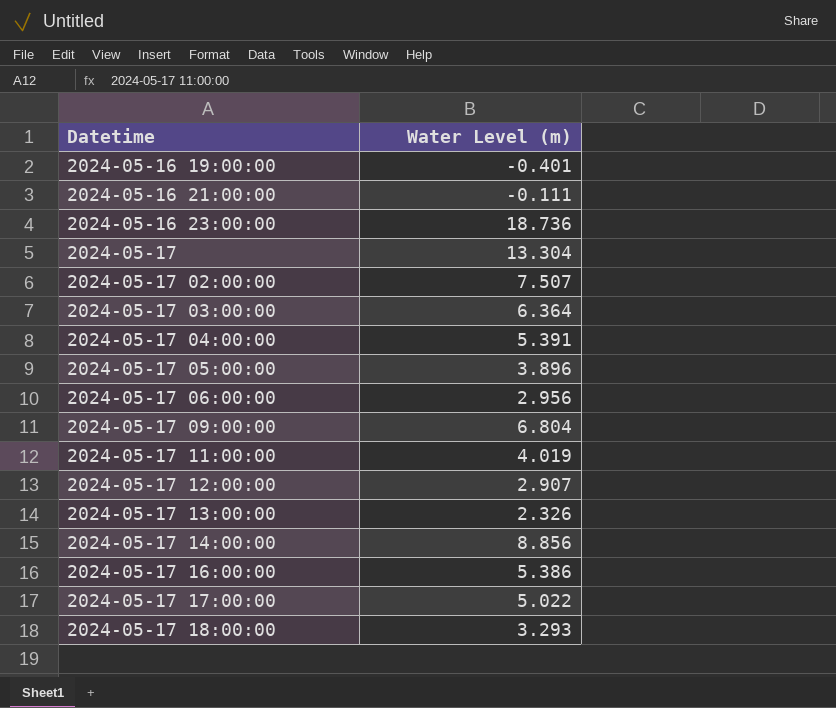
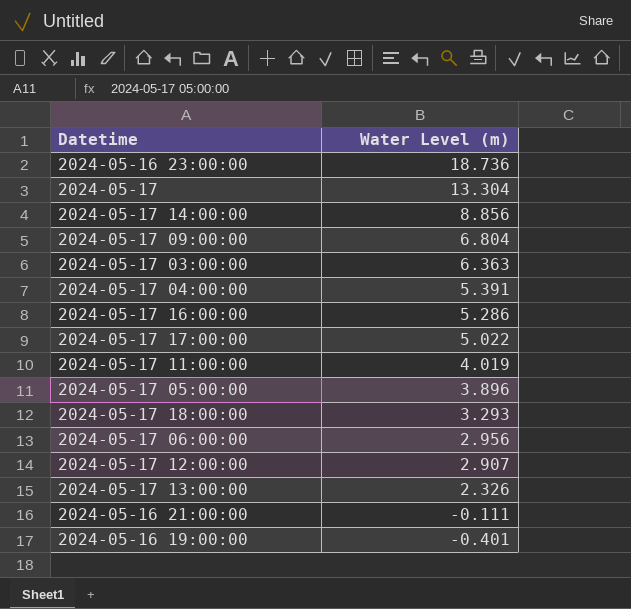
row order: Datetime ascending -> Water Level (m) descending
row 2024-05-17 02:00:00: 7.507 -> none
2024-05-17 03:00:00 | Water Level (m): 6.364 -> 6.363
2024-05-17 16:00:00 | Water Level (m): 5.386 -> 5.286

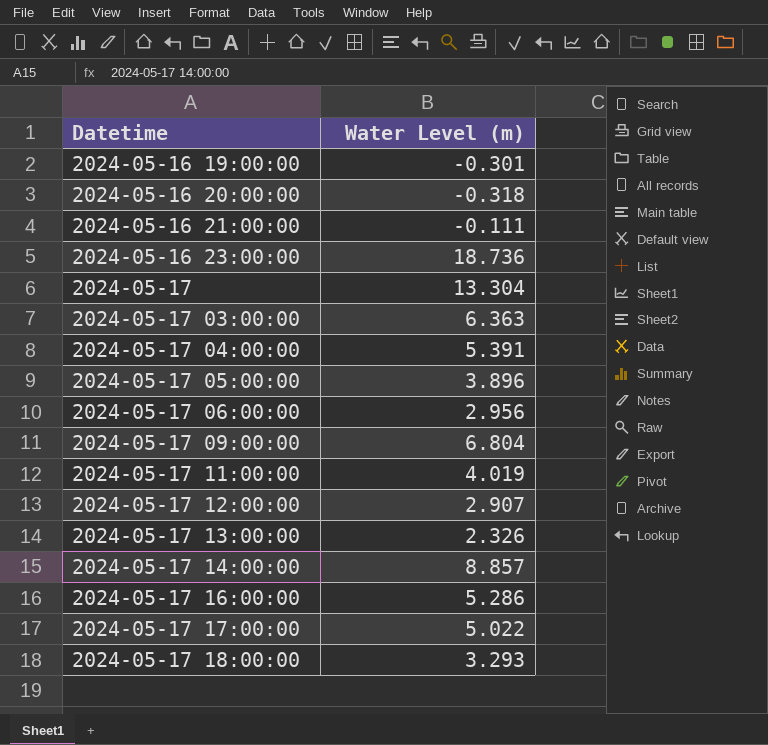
row order: Water Level (m) descending -> Datetime ascending
2024-05-16 19:00:00 | Water Level (m): -0.401 -> -0.301
row 2024-05-16 20:00:00: none -> -0.318
2024-05-17 14:00:00 | Water Level (m): 8.856 -> 8.857

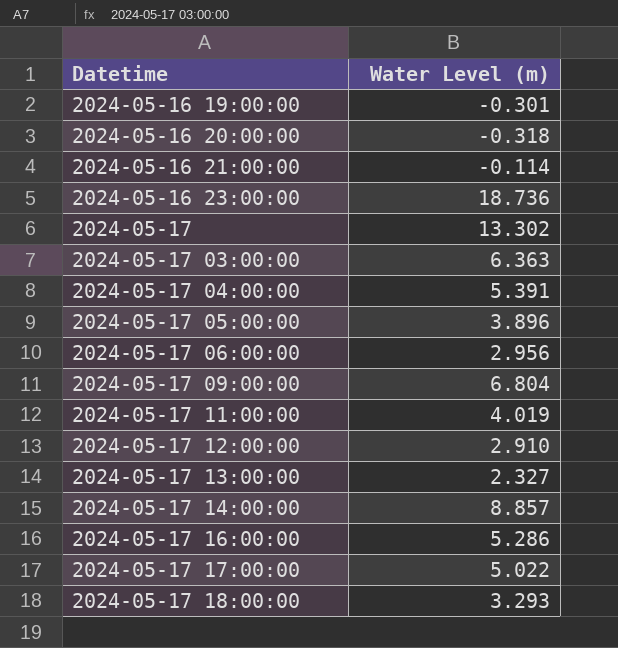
2024-05-16 21:00:00 | Water Level (m): -0.111 -> -0.114
2024-05-17 | Water Level (m): 13.304 -> 13.302
2024-05-17 12:00:00 | Water Level (m): 2.907 -> 2.910
2024-05-17 13:00:00 | Water Level (m): 2.326 -> 2.327

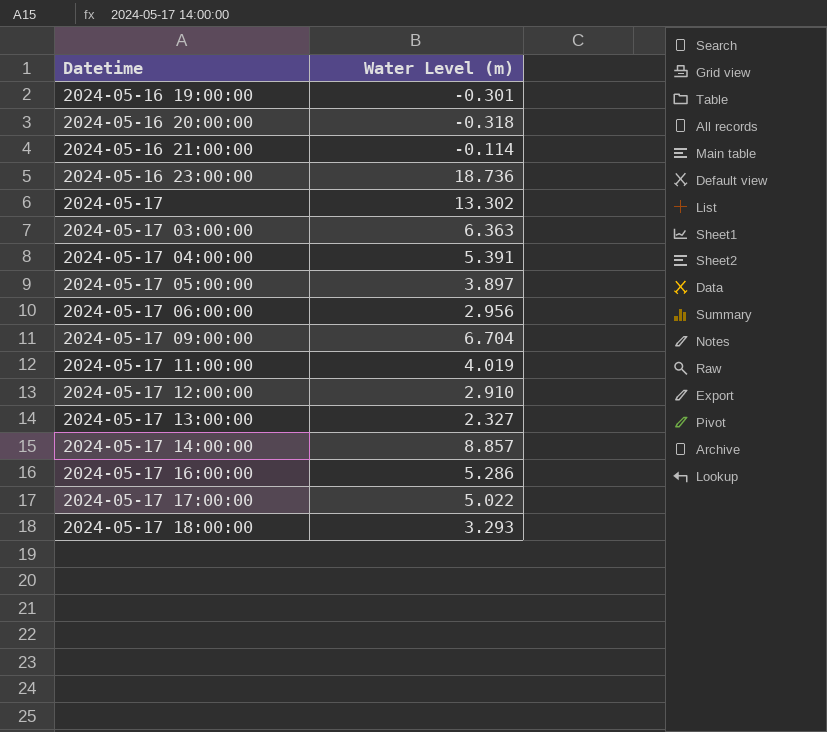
2024-05-17 05:00:00 | Water Level (m): 3.896 -> 3.897
2024-05-17 09:00:00 | Water Level (m): 6.804 -> 6.704

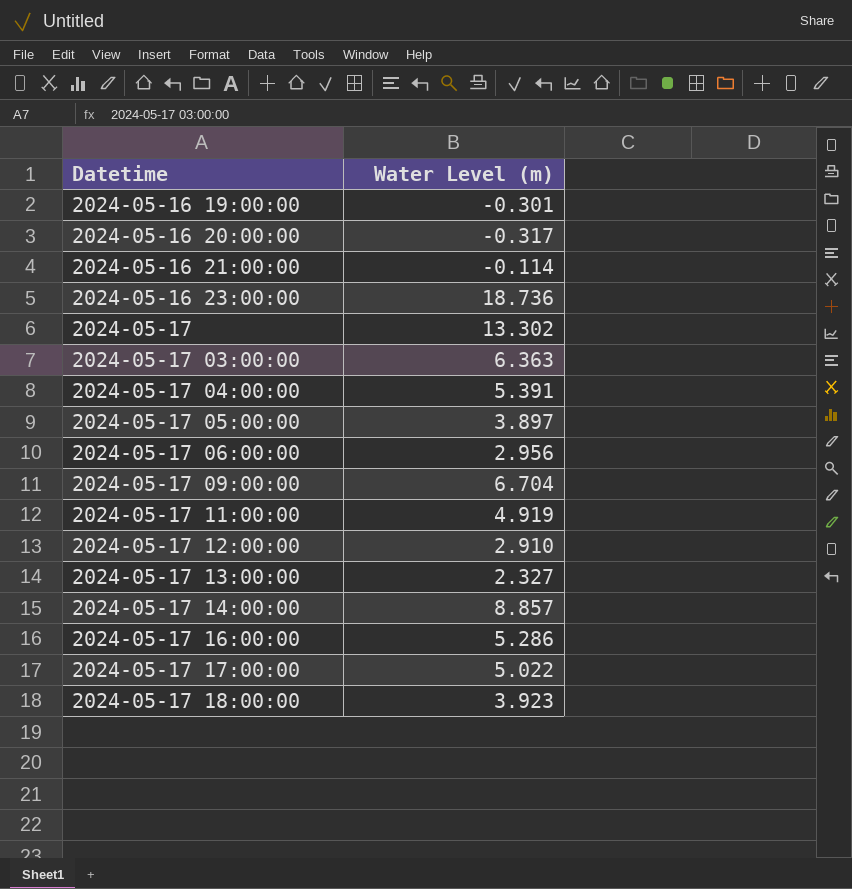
2024-05-16 20:00:00 | Water Level (m): -0.318 -> -0.317
2024-05-17 11:00:00 | Water Level (m): 4.019 -> 4.919
2024-05-17 18:00:00 | Water Level (m): 3.293 -> 3.923

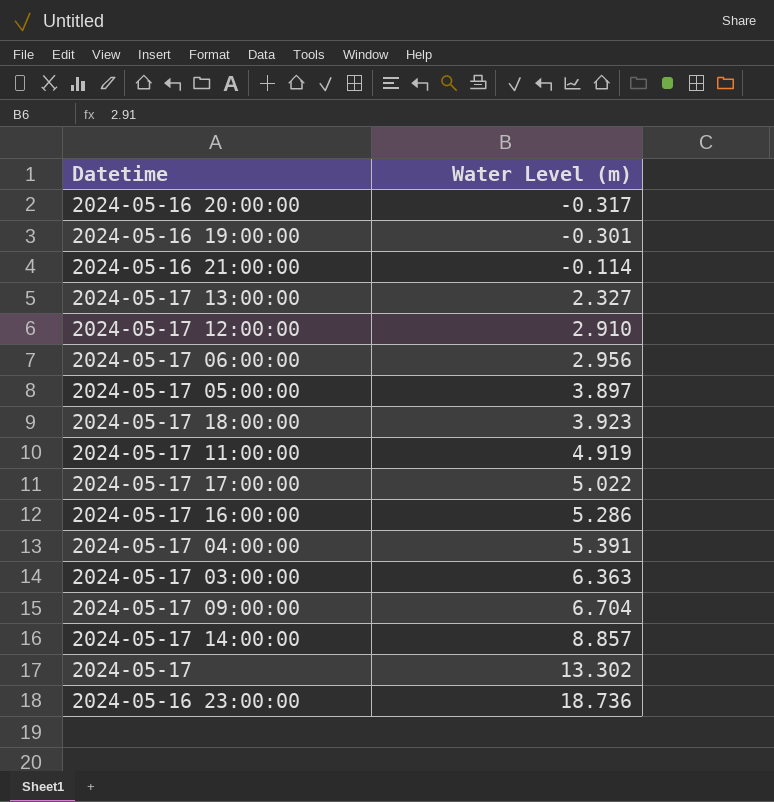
row order: Datetime ascending -> Water Level (m) ascending

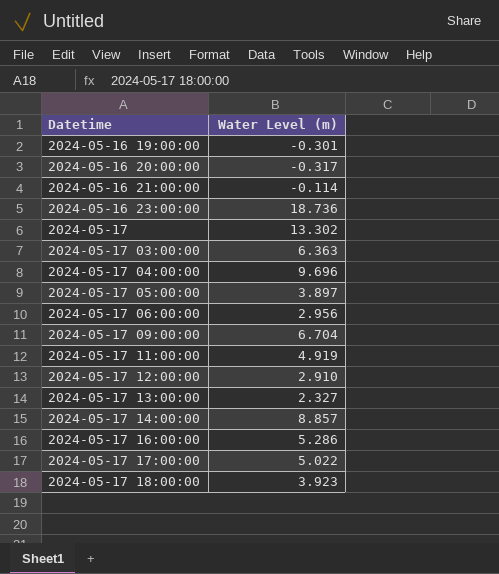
row order: Water Level (m) ascending -> Datetime ascending
2024-05-17 04:00:00 | Water Level (m): 5.391 -> 9.696

